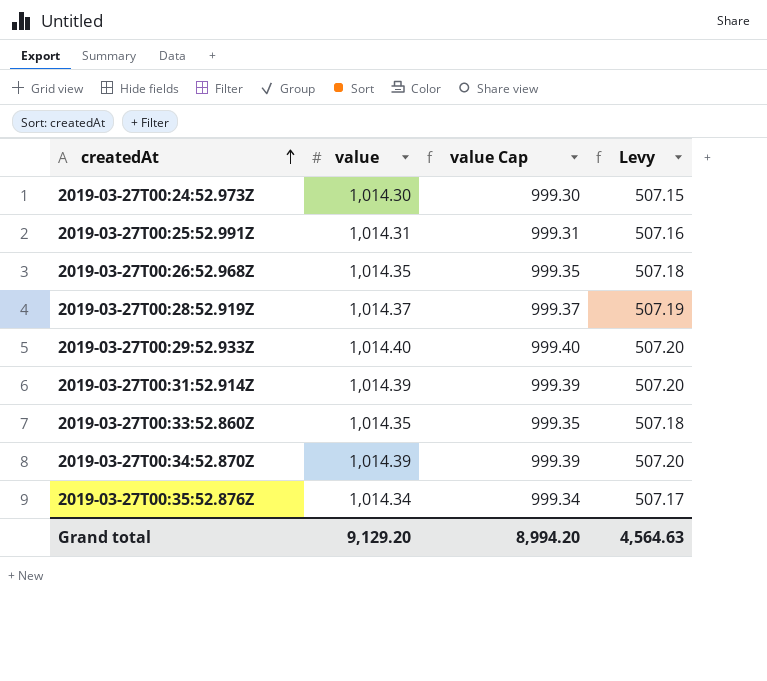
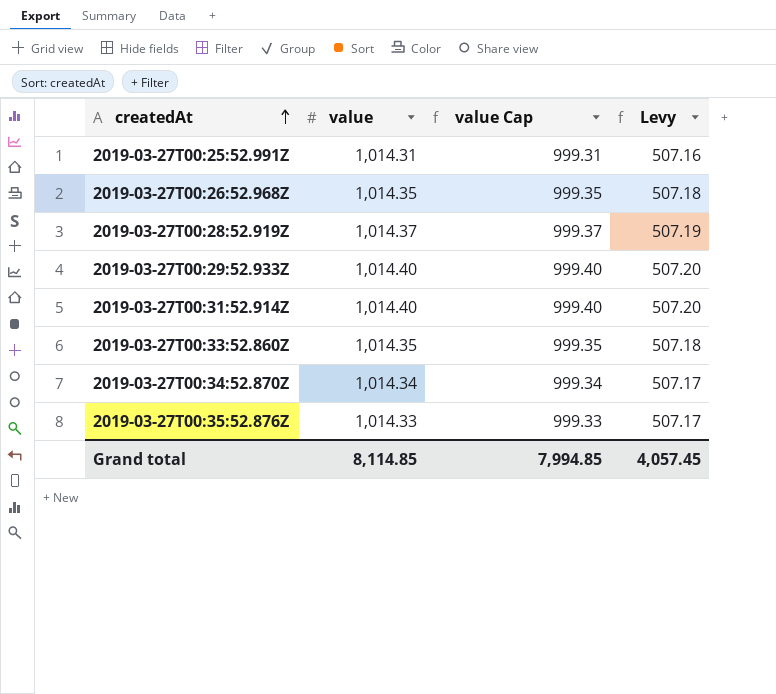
row 2019-03-27T00:24:52.973Z: 1,014.30 | 999.30 | 507.15 -> none
2019-03-27T00:31:52.914Z | value: 1,014.39 -> 1,014.40
2019-03-27T00:31:52.914Z | value Cap: 999.39 -> 999.40
2019-03-27T00:34:52.870Z | value: 1,014.39 -> 1,014.34
2019-03-27T00:34:52.870Z | value Cap: 999.39 -> 999.34
2019-03-27T00:34:52.870Z | Levy: 507.20 -> 507.17
2019-03-27T00:35:52.876Z | value: 1,014.34 -> 1,014.33
2019-03-27T00:35:52.876Z | value Cap: 999.34 -> 999.33
Grand total | value: 9,129.20 -> 8,114.85
Grand total | value Cap: 8,994.20 -> 7,994.85
Grand total | Levy: 4,564.63 -> 4,057.45

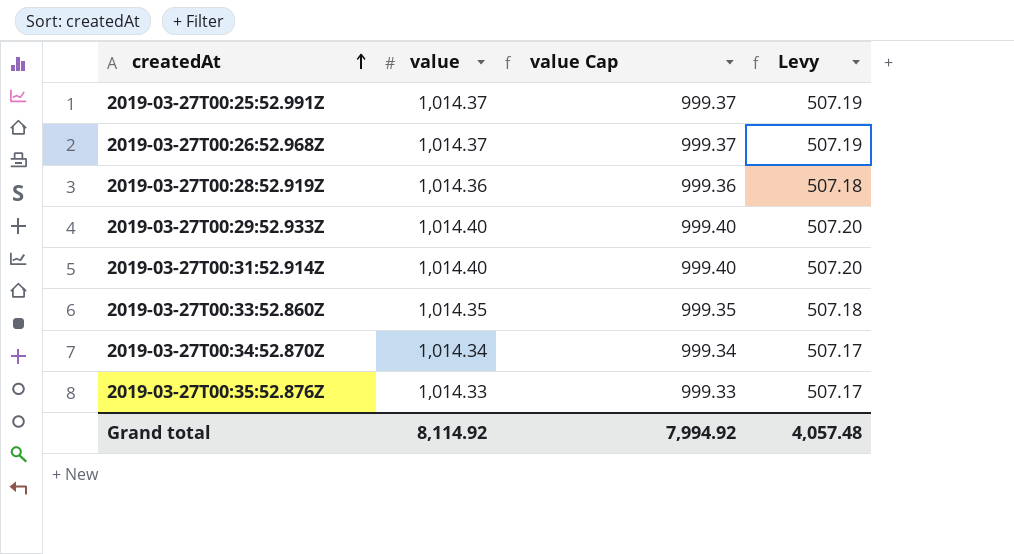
2019-03-27T00:25:52.991Z | value: 1,014.31 -> 1,014.37
2019-03-27T00:25:52.991Z | value Cap: 999.31 -> 999.37
2019-03-27T00:25:52.991Z | Levy: 507.16 -> 507.19
2019-03-27T00:26:52.968Z | value: 1,014.35 -> 1,014.37
2019-03-27T00:26:52.968Z | value Cap: 999.35 -> 999.37
2019-03-27T00:26:52.968Z | Levy: 507.18 -> 507.19
2019-03-27T00:28:52.919Z | value: 1,014.37 -> 1,014.36
2019-03-27T00:28:52.919Z | value Cap: 999.37 -> 999.36
2019-03-27T00:28:52.919Z | Levy: 507.19 -> 507.18
Grand total | value: 8,114.85 -> 8,114.92
Grand total | value Cap: 7,994.85 -> 7,994.92
Grand total | Levy: 4,057.45 -> 4,057.48

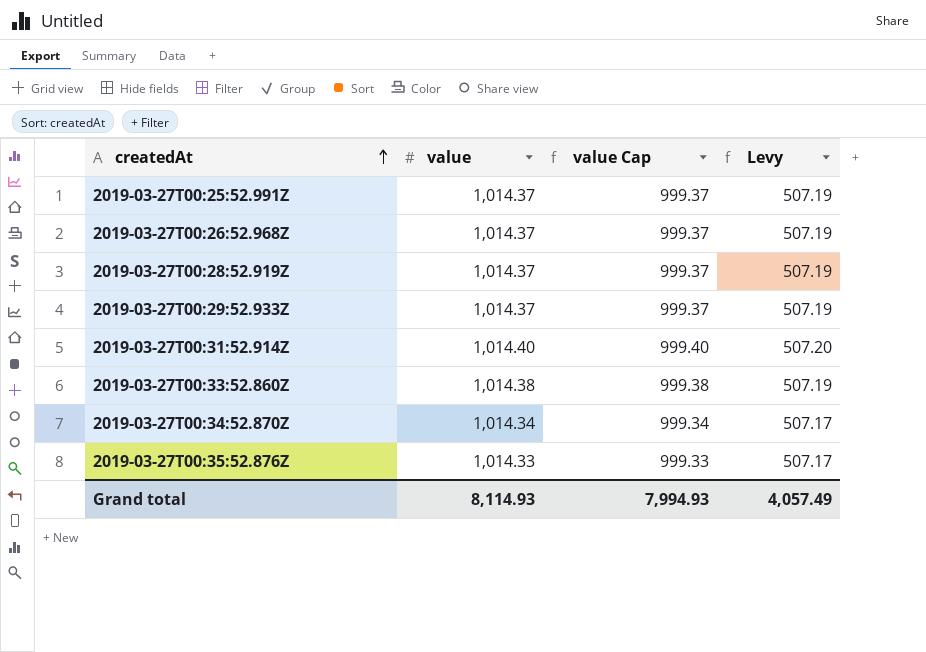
2019-03-27T00:28:52.919Z | value: 1,014.36 -> 1,014.37
2019-03-27T00:28:52.919Z | value Cap: 999.36 -> 999.37
2019-03-27T00:28:52.919Z | Levy: 507.18 -> 507.19
2019-03-27T00:29:52.933Z | value: 1,014.40 -> 1,014.37
2019-03-27T00:29:52.933Z | value Cap: 999.40 -> 999.37
2019-03-27T00:29:52.933Z | Levy: 507.20 -> 507.19
2019-03-27T00:33:52.860Z | value: 1,014.35 -> 1,014.38
2019-03-27T00:33:52.860Z | value Cap: 999.35 -> 999.38
2019-03-27T00:33:52.860Z | Levy: 507.18 -> 507.19
Grand total | value: 8,114.92 -> 8,114.93
Grand total | value Cap: 7,994.92 -> 7,994.93
Grand total | Levy: 4,057.48 -> 4,057.49

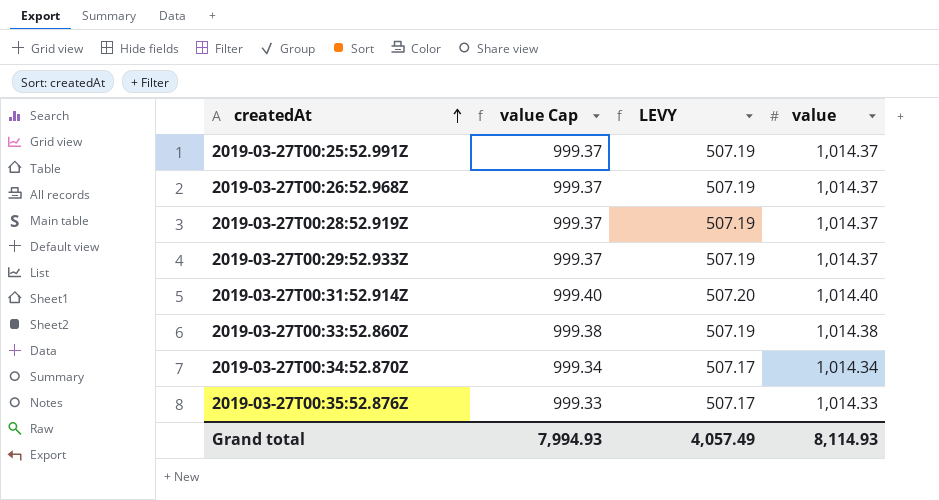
column name: Levy -> LEVY
column value | position: 2 -> 4

